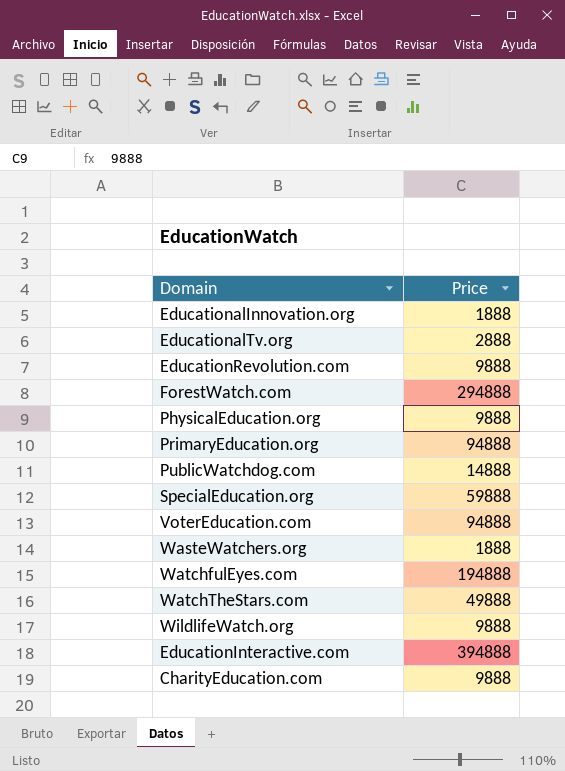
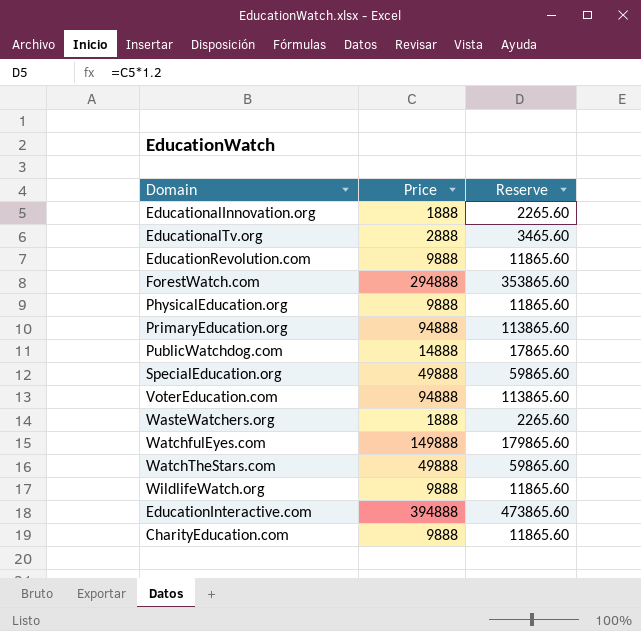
column Reserve | formula: none -> [Price] * 1.2
SpecialEducation.org | Price: 59888 -> 49888
WatchfulEyes.com | Price: 194888 -> 149888

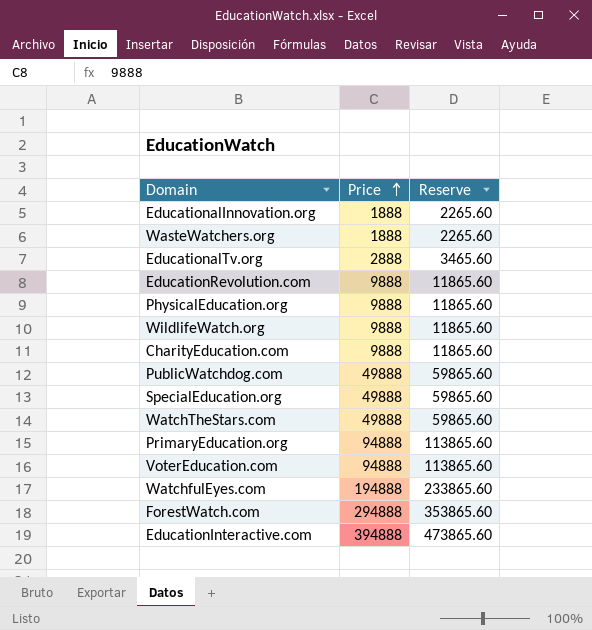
row order: none -> Price ascending
PublicWatchdog.com | Price: 14888 -> 49888
PublicWatchdog.com | Reserve: 17865.60 -> 59865.60
WatchfulEyes.com | Price: 149888 -> 194888
WatchfulEyes.com | Reserve: 179865.60 -> 233865.60

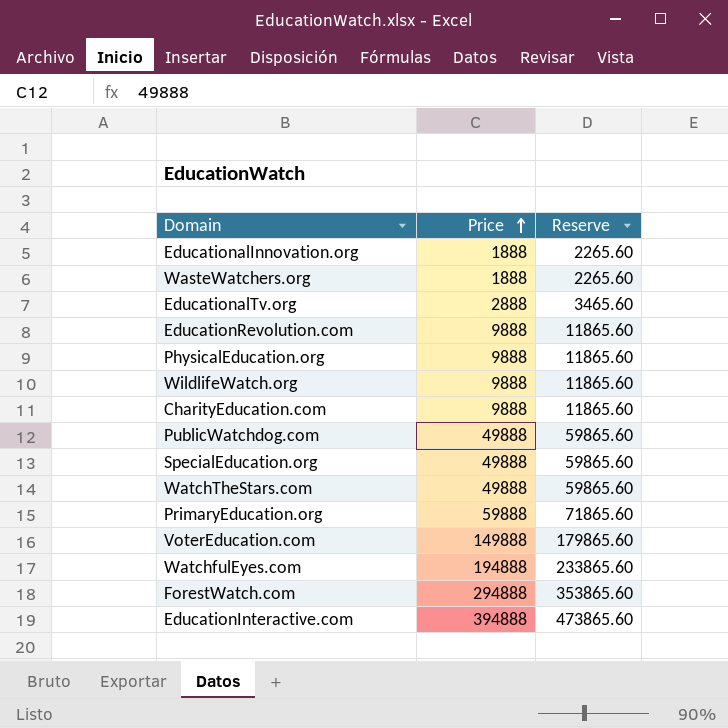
PrimaryEducation.org | Price: 94888 -> 59888
PrimaryEducation.org | Reserve: 113865.60 -> 71865.60
VoterEducation.com | Price: 94888 -> 149888
VoterEducation.com | Reserve: 113865.60 -> 179865.60

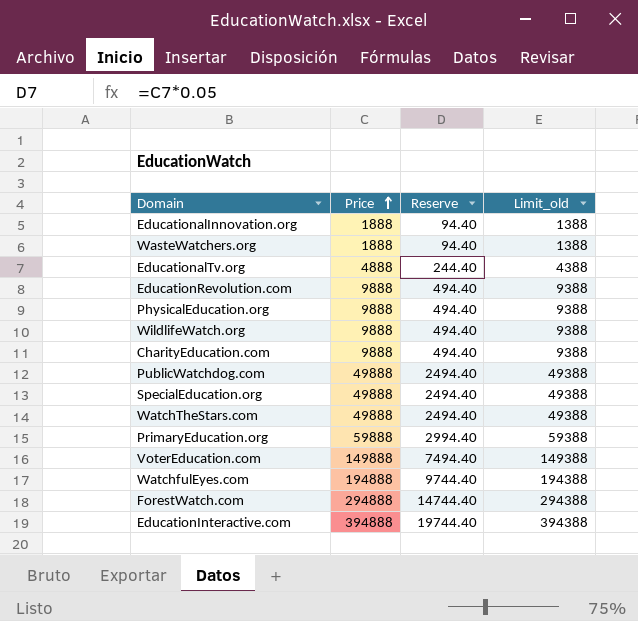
column Reserve | formula: [Price] * 1.2 -> [Price] * 0.05
column Limit_old | formula: none -> [Price] - 500
EducationalTv.org | Price: 2888 -> 4888

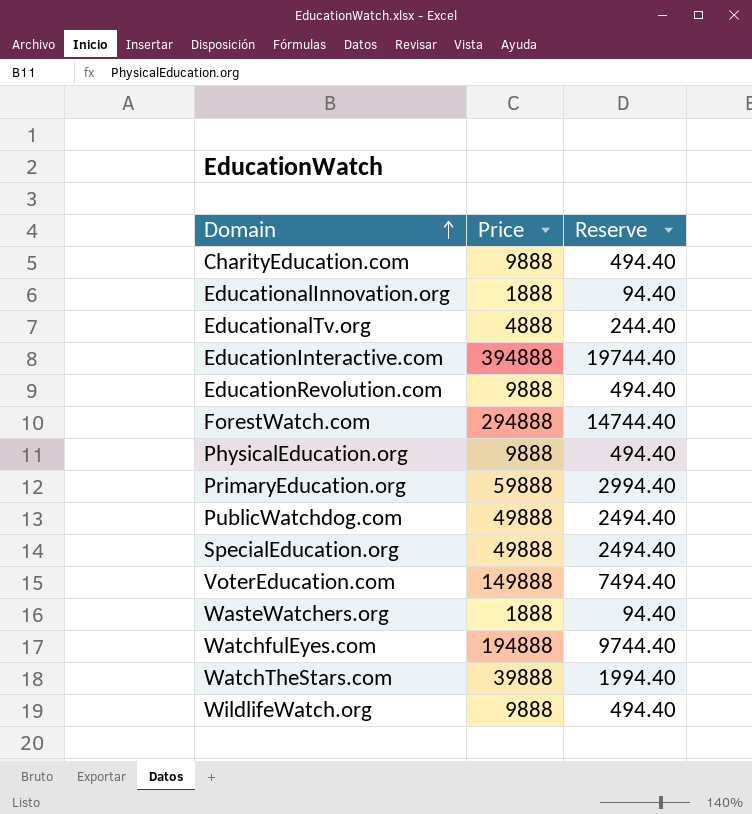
row order: Price ascending -> Domain ascending
column Limit_old | formula: [Price] - 500 -> none
WatchTheStars.com | Price: 49888 -> 39888
WatchTheStars.com | Reserve: 2494.40 -> 1994.40

